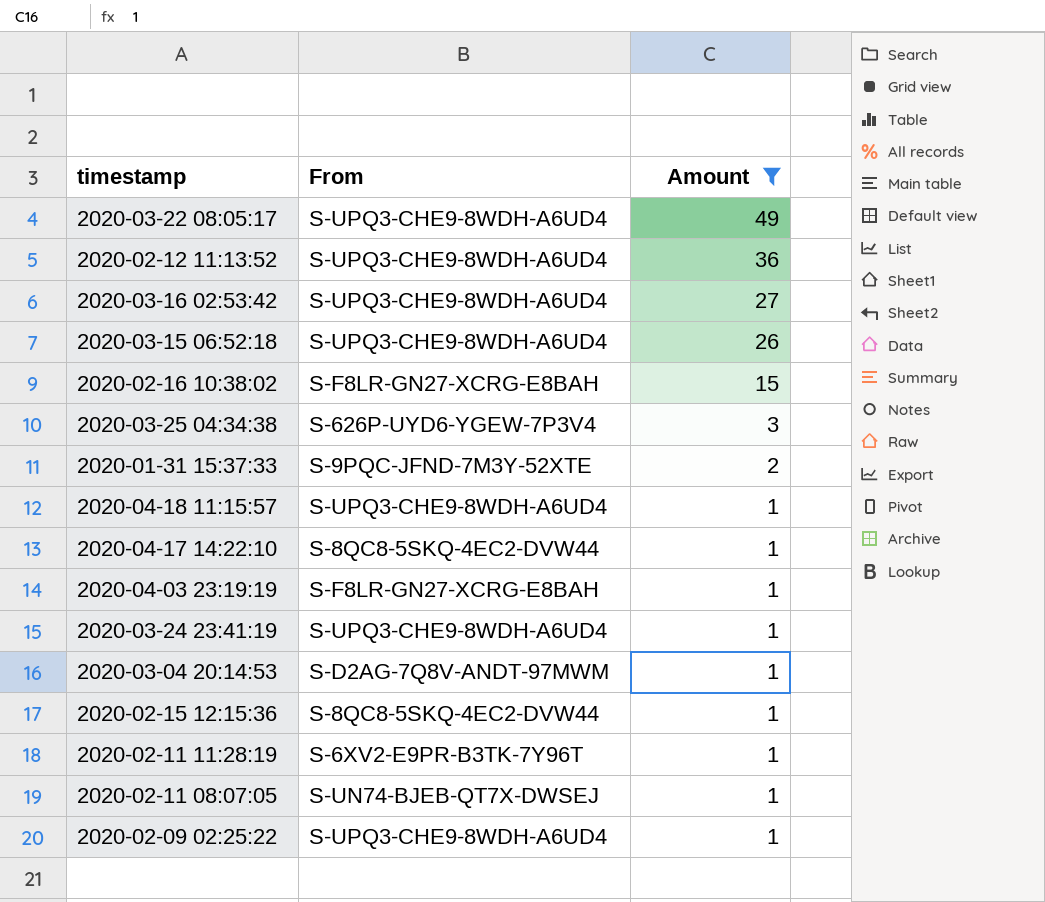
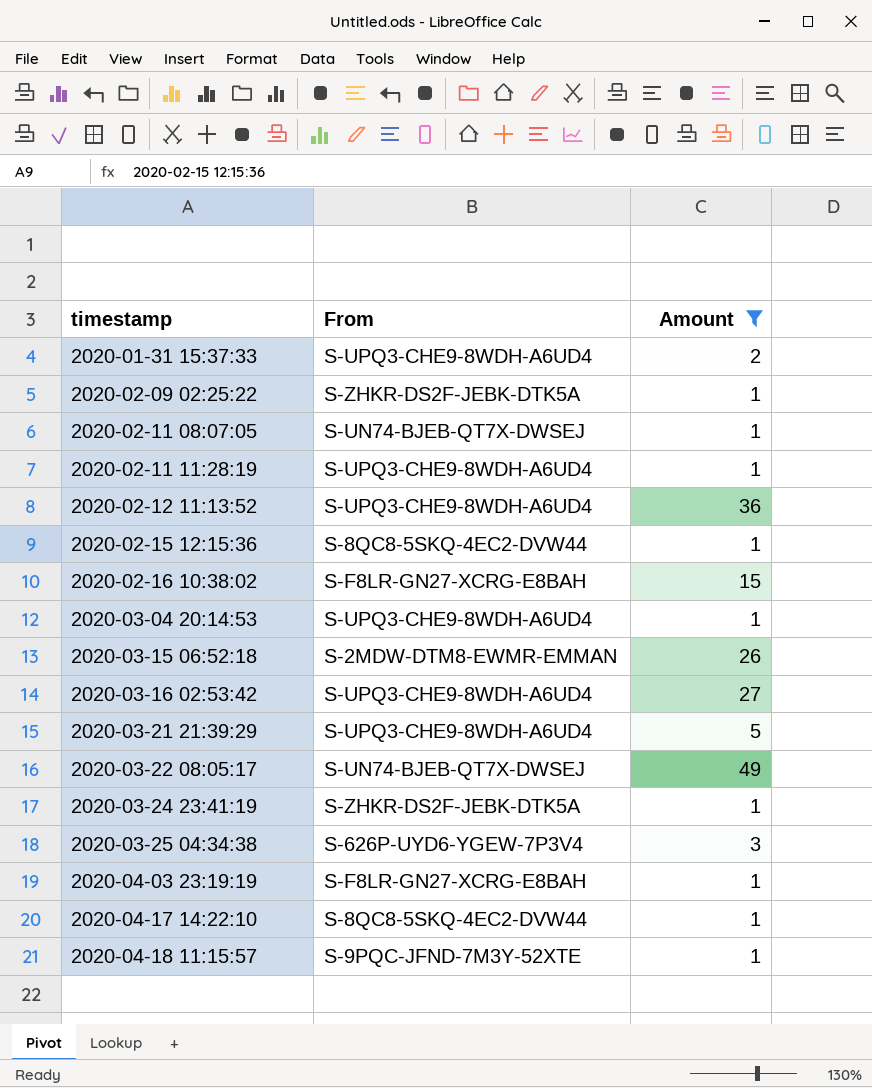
row order: Amount descending -> timestamp ascending
2020-01-31 15:37:33 | From: S-9PQC-JFND-7M3Y-52XTE -> S-UPQ3-CHE9-8WDH-A6UD4
2020-02-09 02:25:22 | From: S-UPQ3-CHE9-8WDH-A6UD4 -> S-ZHKR-DS2F-JEBK-DTK5A
2020-02-11 11:28:19 | From: S-6XV2-E9PR-B3TK-7Y96T -> S-UPQ3-CHE9-8WDH-A6UD4
2020-03-04 20:14:53 | From: S-D2AG-7Q8V-ANDT-97MWM -> S-UPQ3-CHE9-8WDH-A6UD4
2020-03-15 06:52:18 | From: S-UPQ3-CHE9-8WDH-A6UD4 -> S-2MDW-DTM8-EWMR-EMMAN
row 2020-03-21 21:39:29: none -> S-UPQ3-CHE9-8WDH-A6UD4 | 5
2020-03-22 08:05:17 | From: S-UPQ3-CHE9-8WDH-A6UD4 -> S-UN74-BJEB-QT7X-DWSEJ
2020-03-24 23:41:19 | From: S-UPQ3-CHE9-8WDH-A6UD4 -> S-ZHKR-DS2F-JEBK-DTK5A
2020-04-18 11:15:57 | From: S-UPQ3-CHE9-8WDH-A6UD4 -> S-9PQC-JFND-7M3Y-52XTE

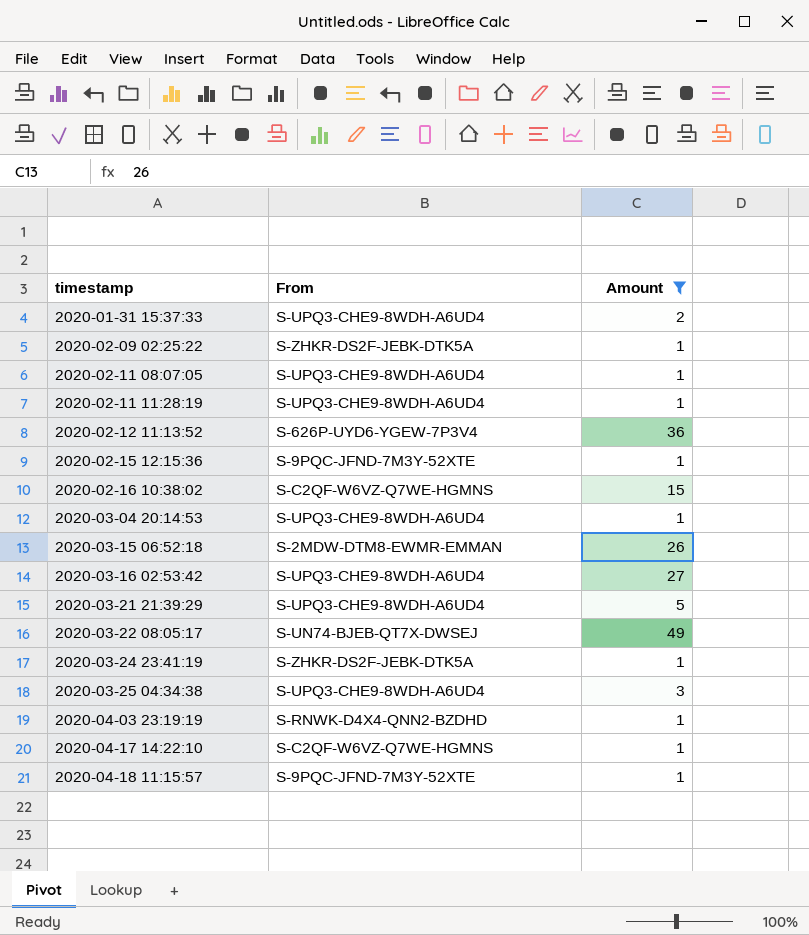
2020-02-11 08:07:05 | From: S-UN74-BJEB-QT7X-DWSEJ -> S-UPQ3-CHE9-8WDH-A6UD4
2020-02-12 11:13:52 | From: S-UPQ3-CHE9-8WDH-A6UD4 -> S-626P-UYD6-YGEW-7P3V4
2020-02-15 12:15:36 | From: S-8QC8-5SKQ-4EC2-DVW44 -> S-9PQC-JFND-7M3Y-52XTE
2020-02-16 10:38:02 | From: S-F8LR-GN27-XCRG-E8BAH -> S-C2QF-W6VZ-Q7WE-HGMNS
2020-03-25 04:34:38 | From: S-626P-UYD6-YGEW-7P3V4 -> S-UPQ3-CHE9-8WDH-A6UD4
2020-04-03 23:19:19 | From: S-F8LR-GN27-XCRG-E8BAH -> S-RNWK-D4X4-QNN2-BZDHD
2020-04-17 14:22:10 | From: S-8QC8-5SKQ-4EC2-DVW44 -> S-C2QF-W6VZ-Q7WE-HGMNS

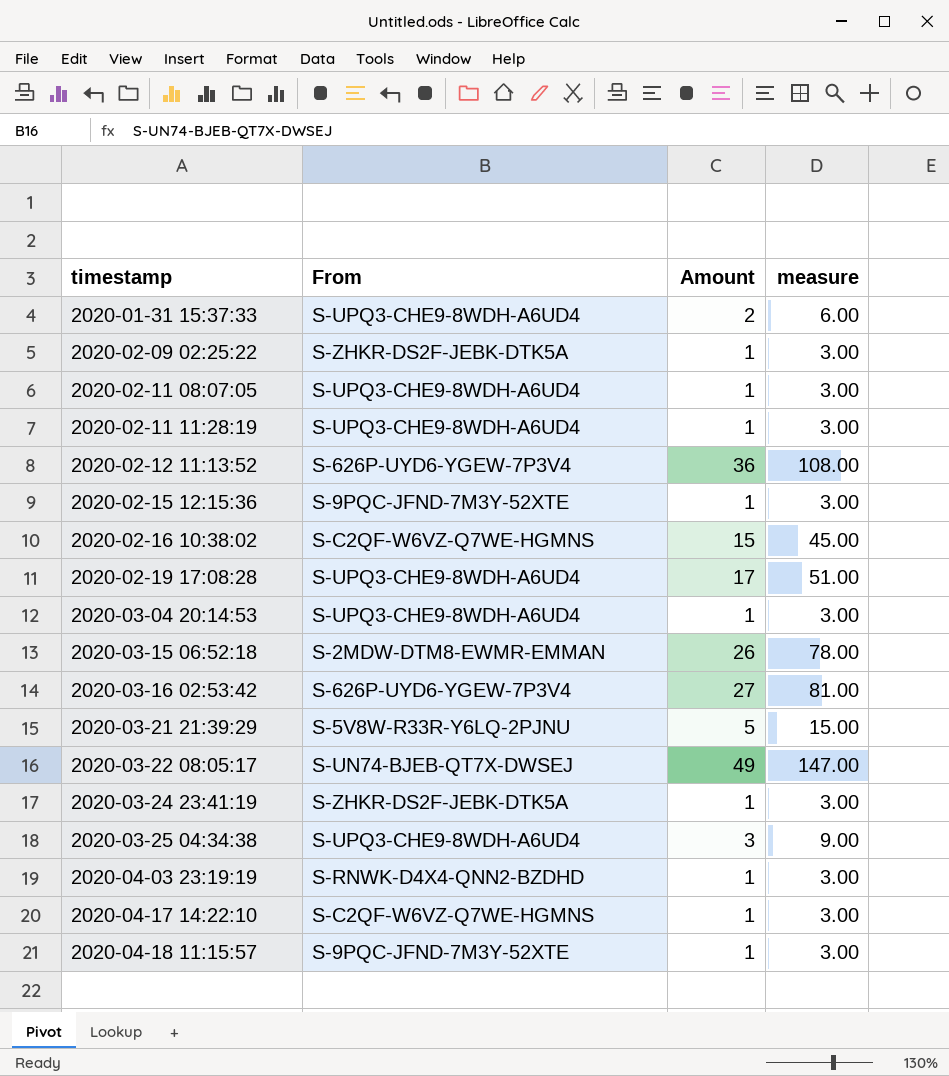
filter: Amount != 17 -> none
column measure | formula: none -> [Amount] * 3
2020-03-16 02:53:42 | From: S-UPQ3-CHE9-8WDH-A6UD4 -> S-626P-UYD6-YGEW-7P3V4
2020-03-21 21:39:29 | From: S-UPQ3-CHE9-8WDH-A6UD4 -> S-5V8W-R33R-Y6LQ-2PJNU

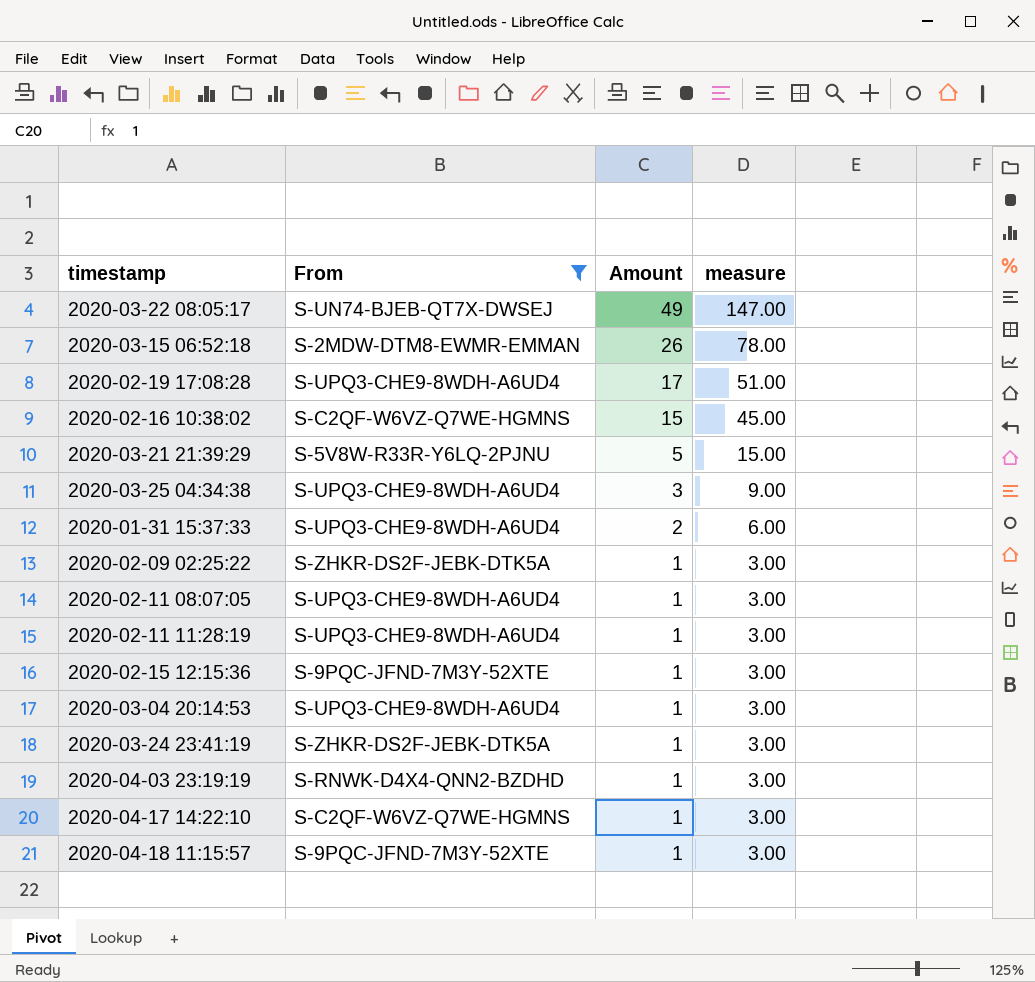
filter: none -> From != S-626P-UYD6-YGEW-7P3V4
row order: timestamp ascending -> Amount descending

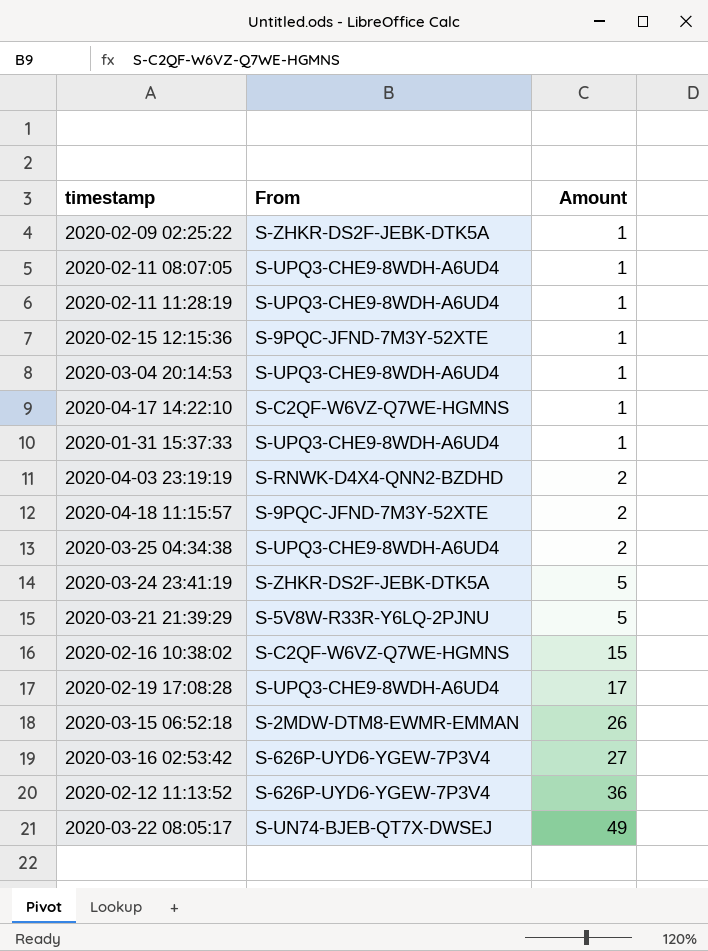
filter: From != S-626P-UYD6-YGEW-7P3V4 -> none
row order: Amount descending -> Amount ascending
column measure | formula: [Amount] * 3 -> none
2020-01-31 15:37:33 | Amount: 2 -> 1
2020-04-03 23:19:19 | Amount: 1 -> 2
2020-04-18 11:15:57 | Amount: 1 -> 2
2020-03-25 04:34:38 | Amount: 3 -> 2
2020-03-24 23:41:19 | Amount: 1 -> 5

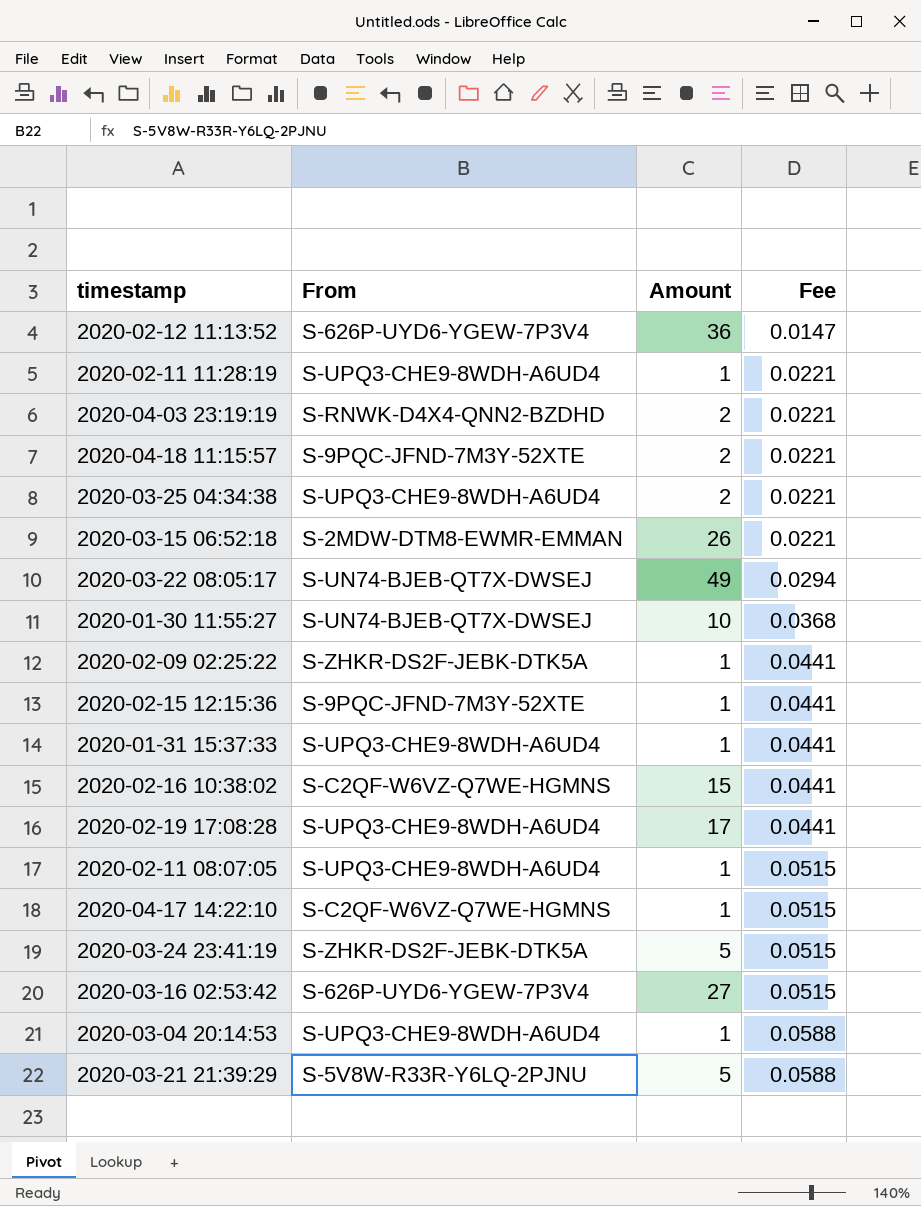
row order: Amount ascending -> Fee ascending
column Fee | position: none -> 4
row 2020-01-30 11:55:27: none -> S-UN74-BJEB-QT7X-DWSEJ | 10 | 0.0368

